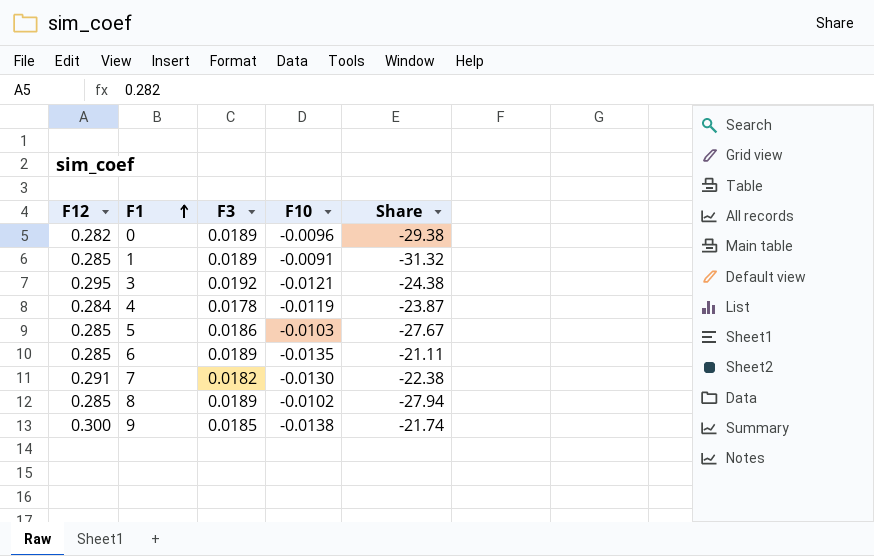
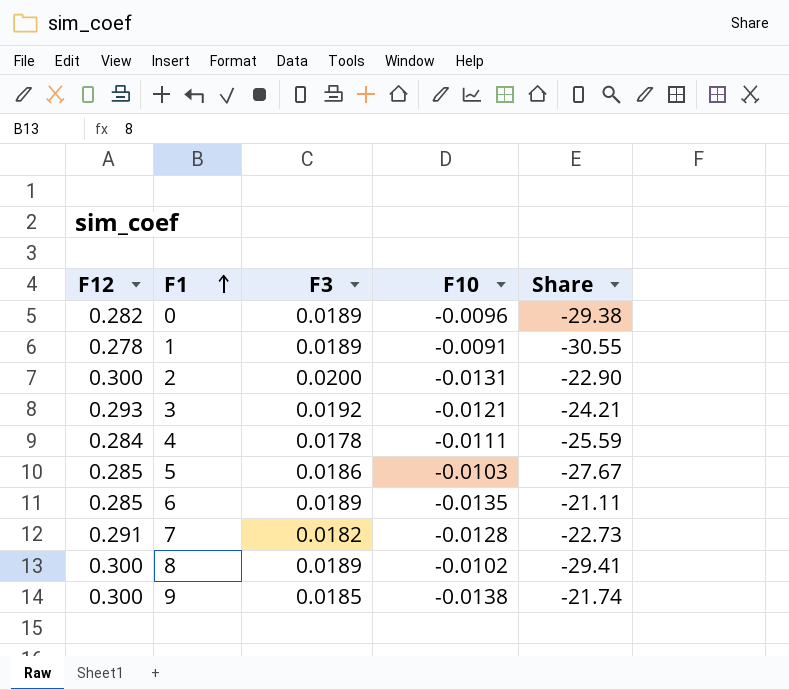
1 | F12: 0.285 -> 0.278
1 | Share: -31.32 -> -30.55
row 2: none -> 0.300 | 0.0200 | -0.0131 | -22.90
3 | F12: 0.295 -> 0.293
3 | Share: -24.38 -> -24.21
4 | F10: -0.0119 -> -0.0111
4 | Share: -23.87 -> -25.59
7 | F10: -0.0130 -> -0.0128
7 | Share: -22.38 -> -22.73
8 | F12: 0.285 -> 0.300
8 | Share: -27.94 -> -29.41

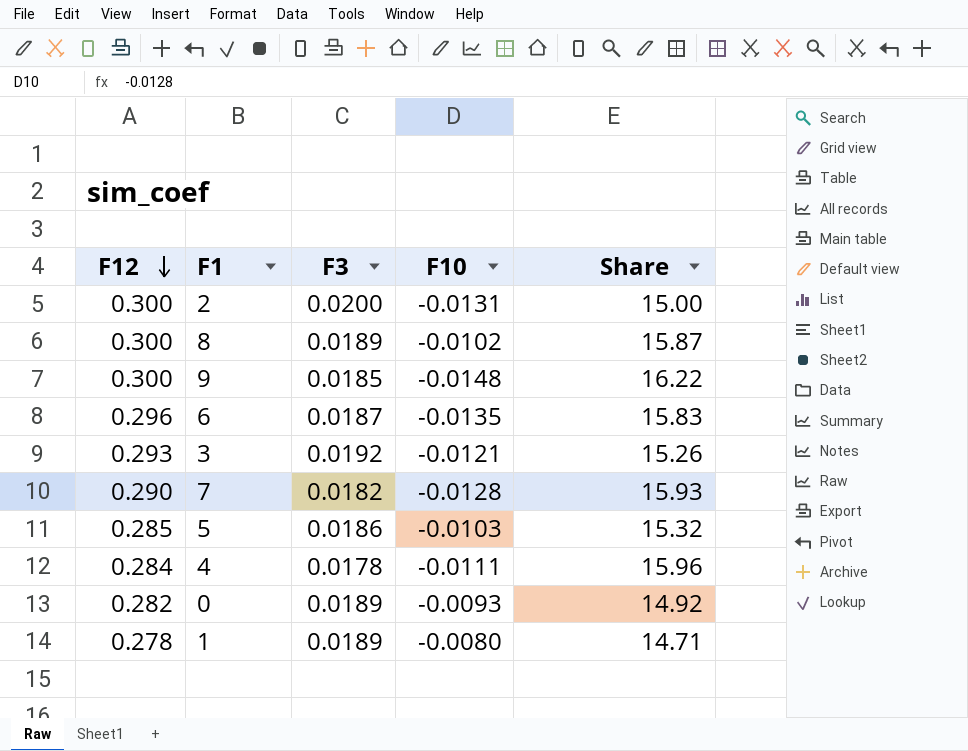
row order: F1 ascending -> F12 descending
column Share | formula: [F12] / [F10] -> [F12] / [F3]
9 | F10: -0.0138 -> -0.0148
6 | F12: 0.285 -> 0.296
6 | F3: 0.0189 -> 0.0187
7 | F12: 0.291 -> 0.290
0 | F10: -0.0096 -> -0.0093
1 | F10: -0.0091 -> -0.0080

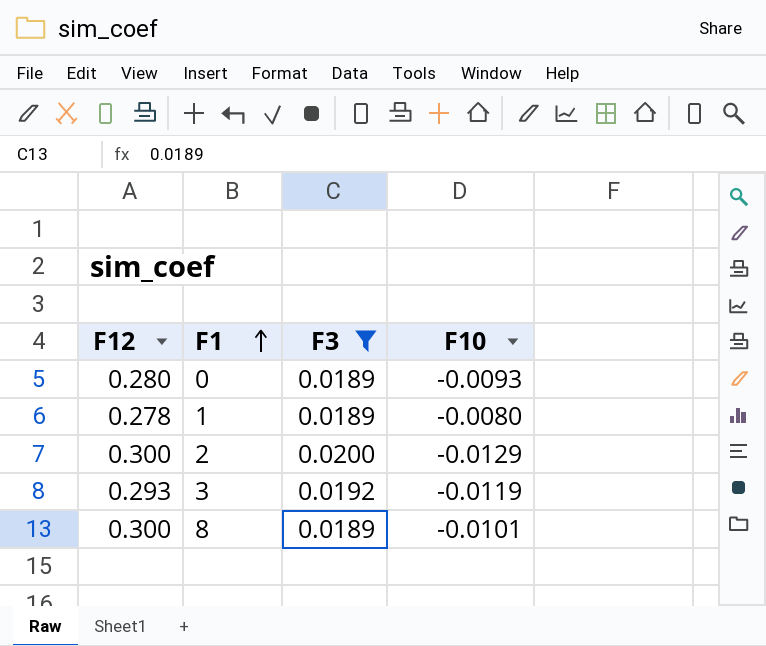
filter: none -> F3 >= 0.0189
row order: F12 descending -> F1 ascending
column Share | formula: [F12] / [F3] -> none
0 | F12: 0.282 -> 0.280
2 | F10: -0.0131 -> -0.0129
3 | F10: -0.0121 -> -0.0119
8 | F10: -0.0102 -> -0.0101

